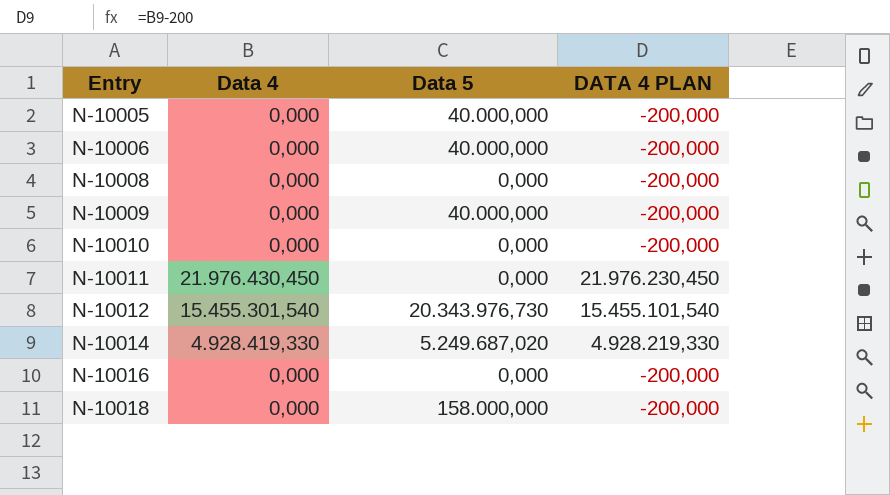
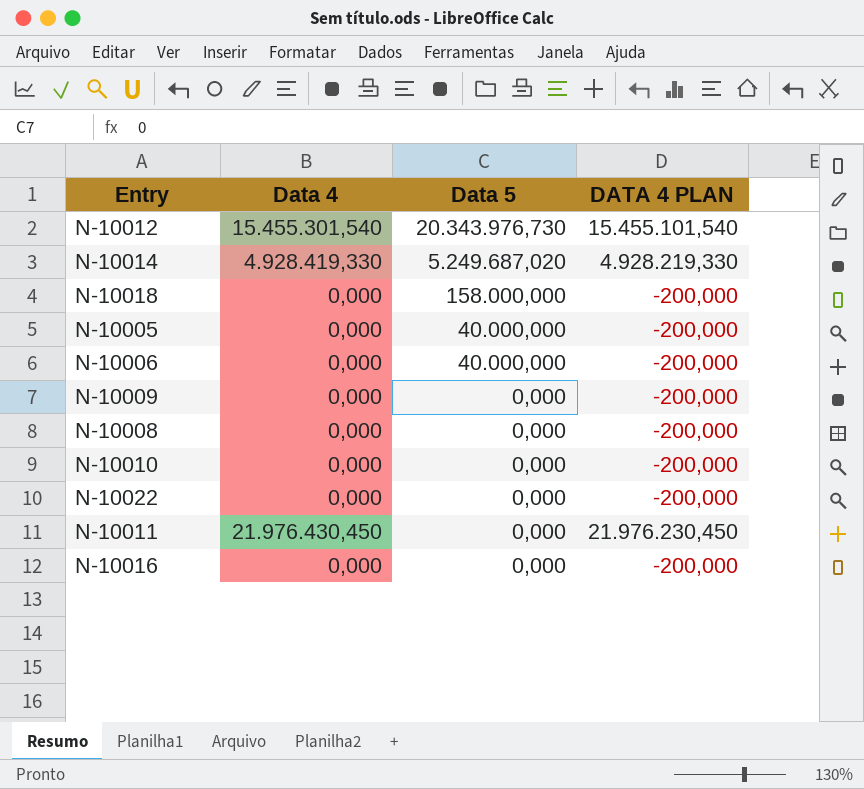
row order: Entry ascending -> Data 5 descending
N-10009 | Data 5: 40.000,000 -> 0,000
row N-10022: none -> 0,000 | 0,000 | -200,000

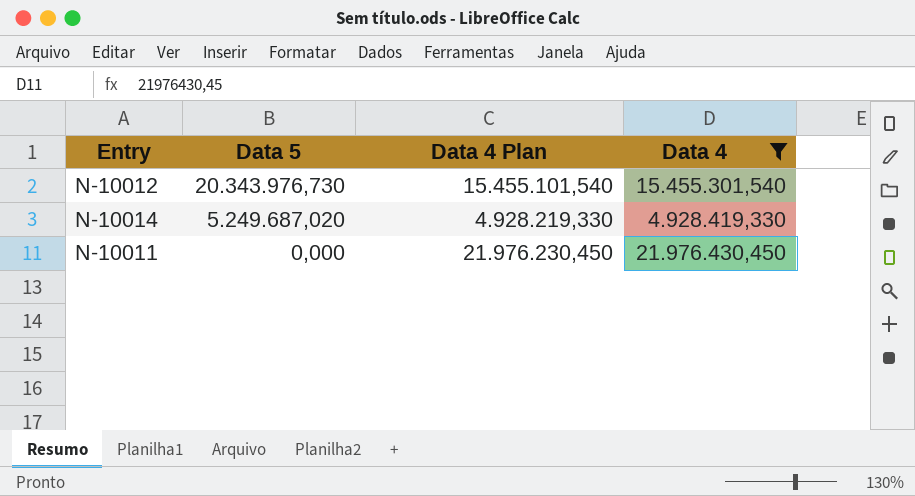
filter: none -> Data 4 != 0,000
column name: DATA 4 PLAN -> Data 4 Plan
column Data 4 | position: 2 -> 4

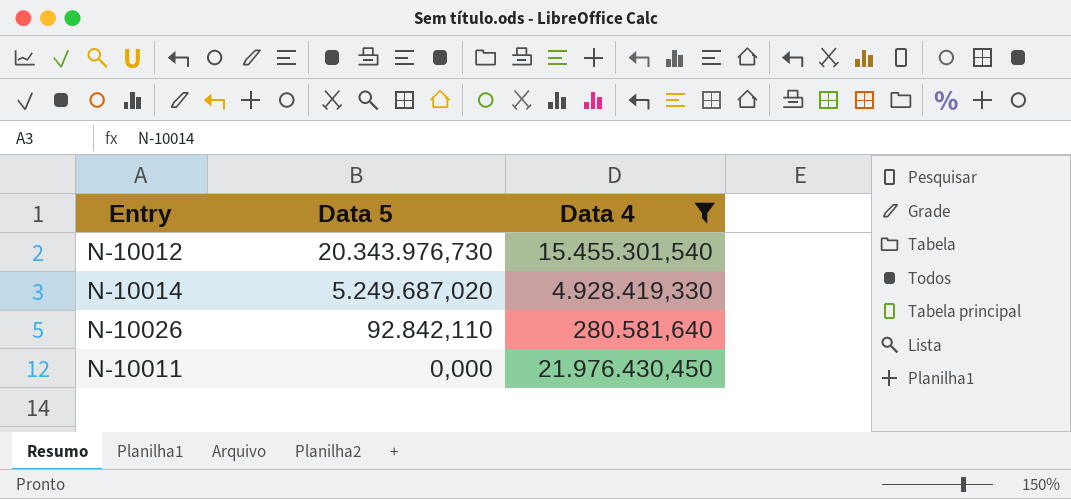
column Data 4 Plan | formula: [Data 4] - 200 -> none
row N-10026: none -> 92.842,110 | 280.581,640

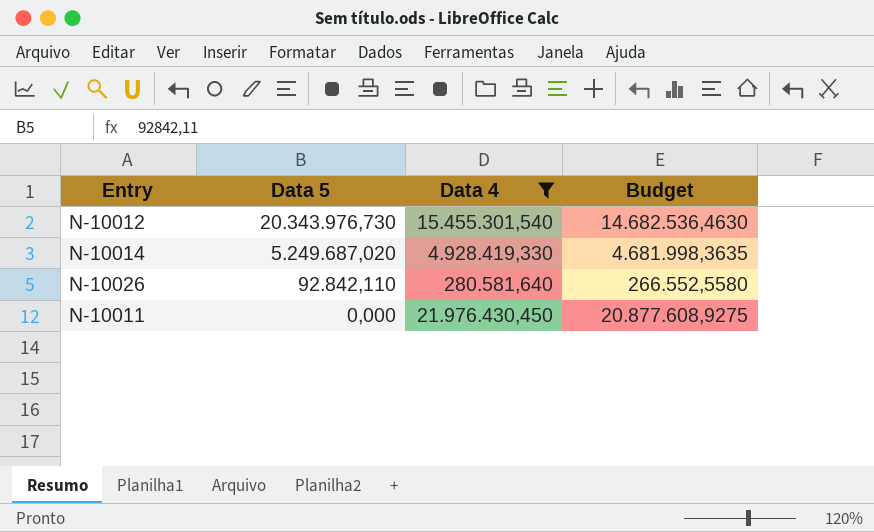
column Budget | formula: none -> [Data 4] * 0,95

